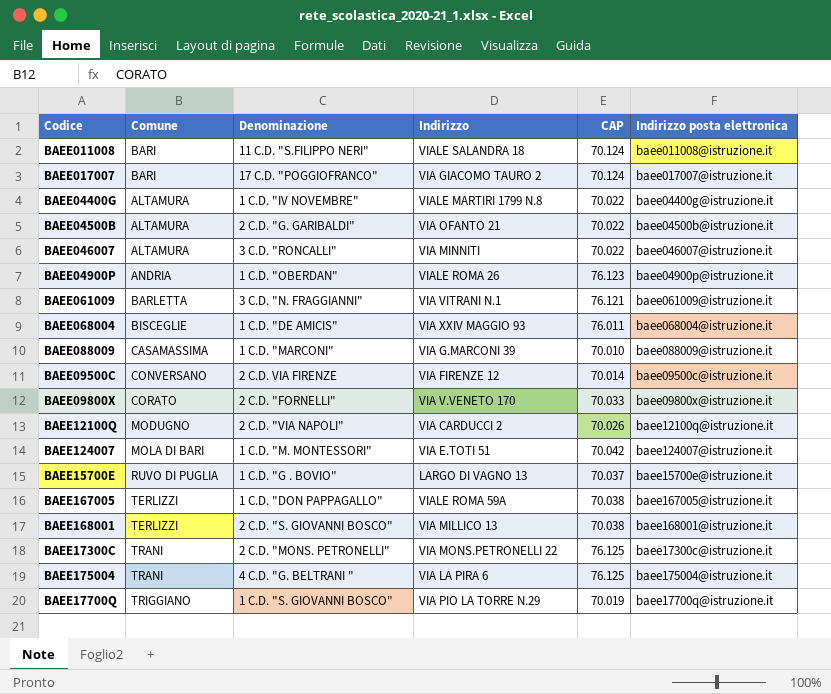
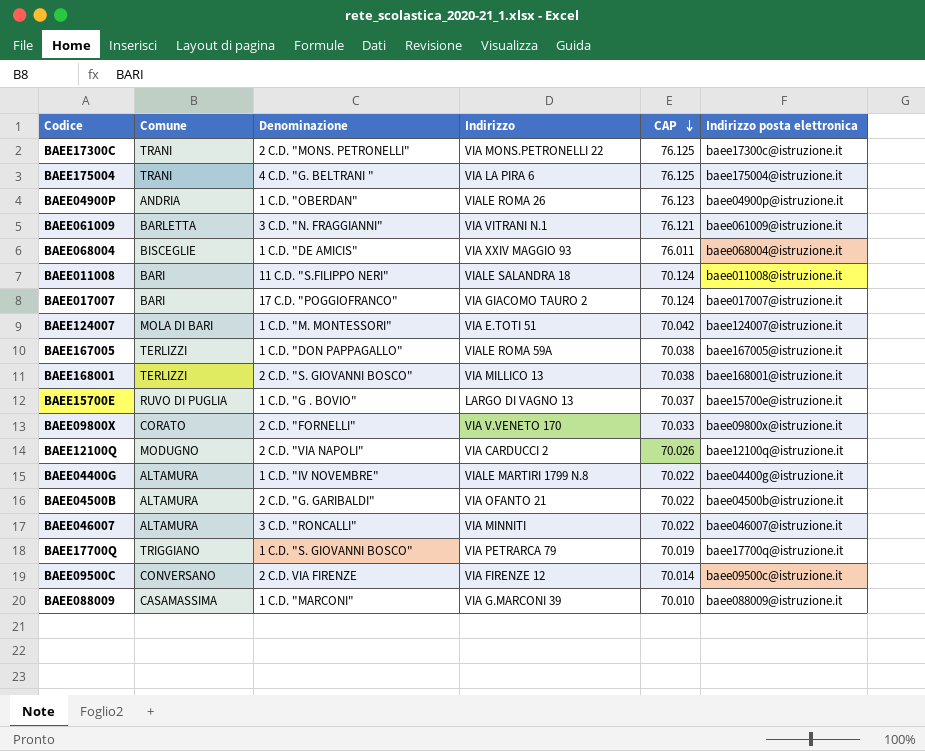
row order: none -> CAP descending
BAEE17700Q | Indirizzo: VIA PIO LA TORRE N.29 -> VIA PETRARCA 79

